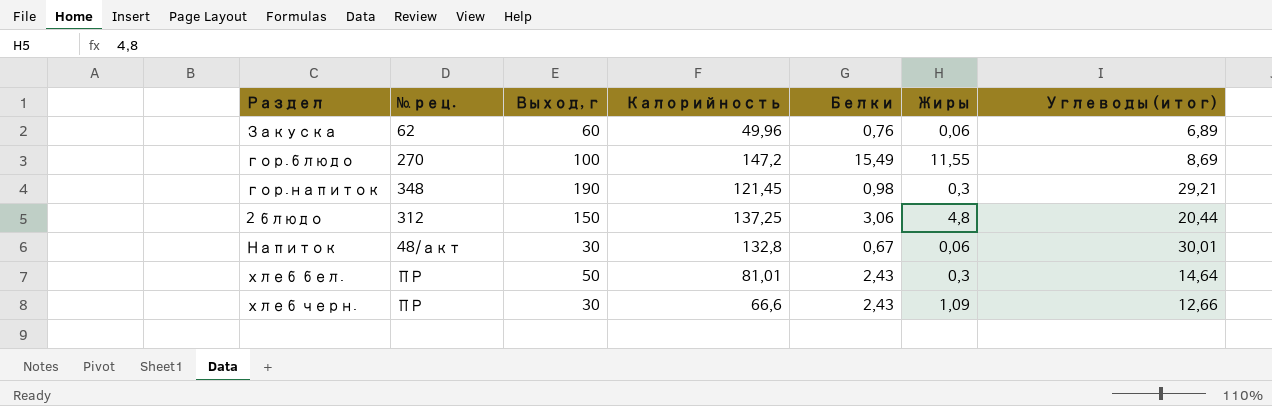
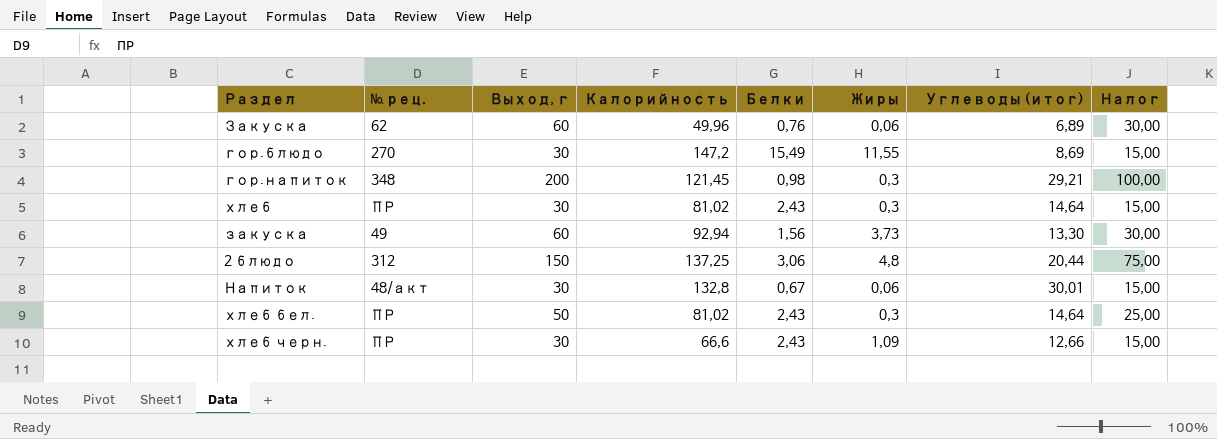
column Налог | formula: none -> [Выход, г] * 0,5
гор.блюдо | Выход, г: 100 -> 30
гор.напиток | Выход, г: 190 -> 200
row хлеб: none -> ПР | 30 | 81,02 | 2,43 | 0,3 | 14,64 | 15,00
row закуска: none -> 49 | 60 | 92,94 | 1,56 | 3,73 | 13,30 | 30,00
хлеб бел. | Калорийность: 81,01 -> 81,02

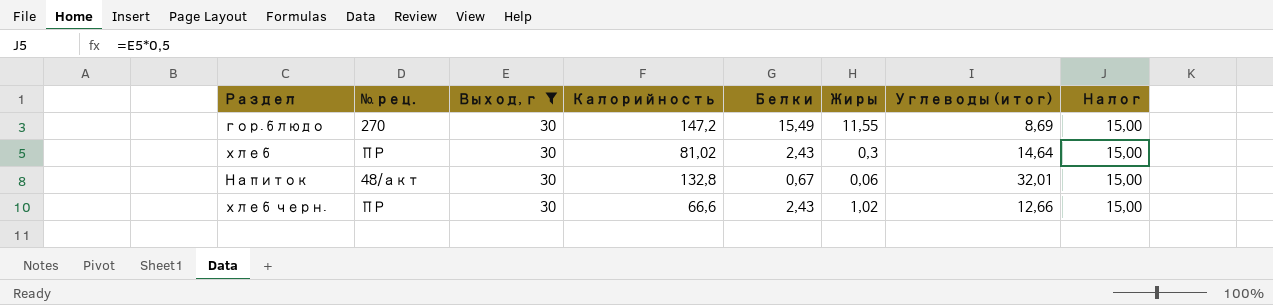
filter: none -> Выход, г = 30
Напиток | Углеводы (итог): 30,01 -> 32,01
хлеб черн. | Жиры: 1,09 -> 1,02

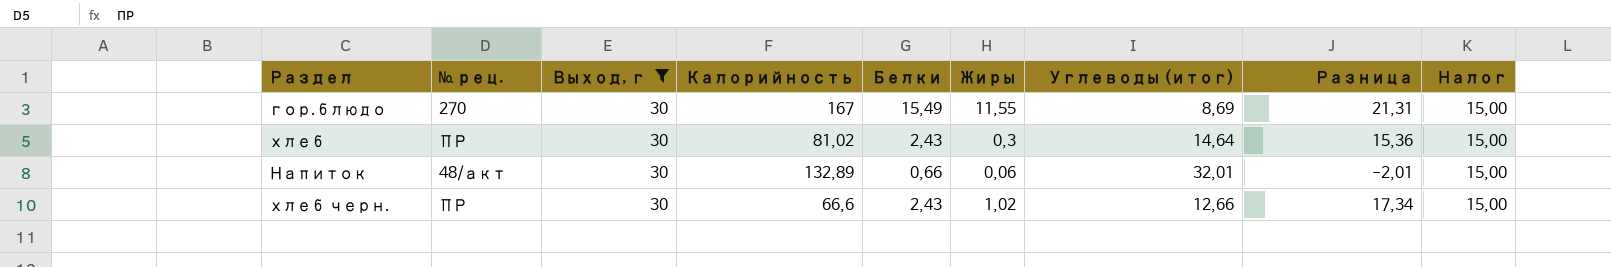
column Разница | formula: none -> [Выход, г] - [Углеводы (итог)]
гор.блюдо | Калорийность: 147,2 -> 167
Напиток | Калорийность: 132,8 -> 132,89
Напиток | Белки: 0,67 -> 0,66

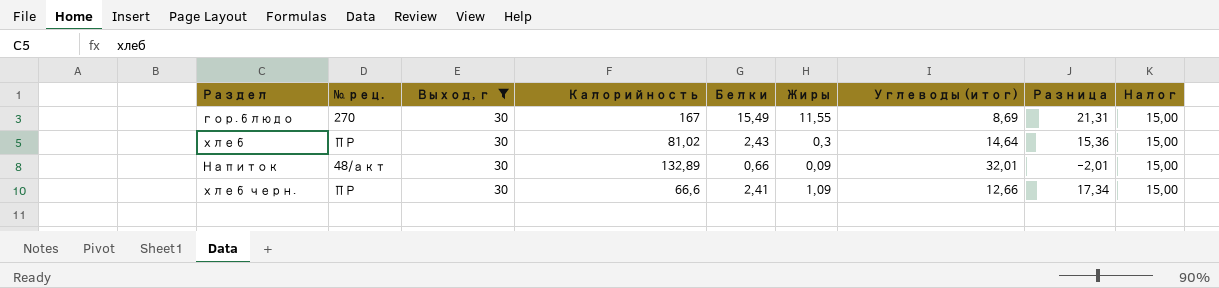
Напиток | Жиры: 0,06 -> 0,09
хлеб черн. | Белки: 2,43 -> 2,41
хлеб черн. | Жиры: 1,02 -> 1,09

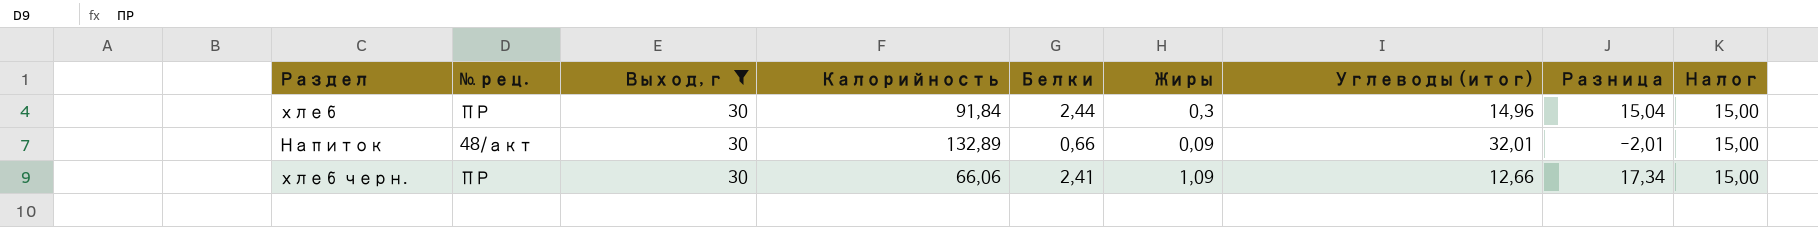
row гор.блюдо: 270 | 30 | 167 | 15,49 | 11,55 | 8,69 | 21,31 | 15,00 -> none
хлеб | Калорийность: 81,02 -> 91,84
хлеб | Белки: 2,43 -> 2,44
хлеб | Углеводы (итог): 14,64 -> 14,96
хлеб | Разница: 15,36 -> 15,04
хлеб черн. | Калорийность: 66,6 -> 66,06

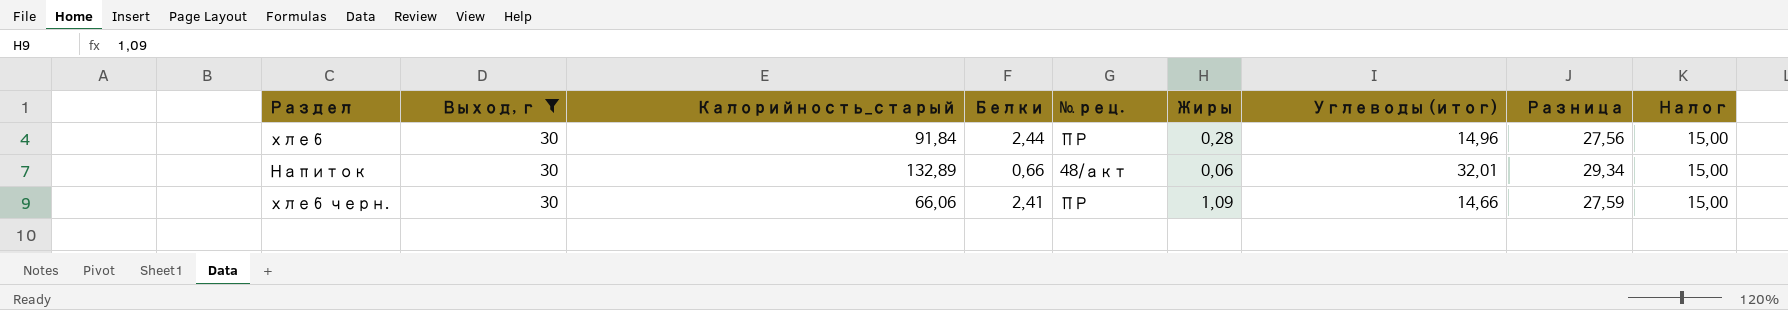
column name: Калорийность -> Калорийность_старый
column № рец. | position: 2 -> 5
column Разница | formula: [Выход, г] - [Углеводы (итог)] -> [Выход, г] - [Белки]
хлеб | Жиры: 0,3 -> 0,28
Напиток | Жиры: 0,09 -> 0,06
хлеб черн. | Углеводы (итог): 12,66 -> 14,66

